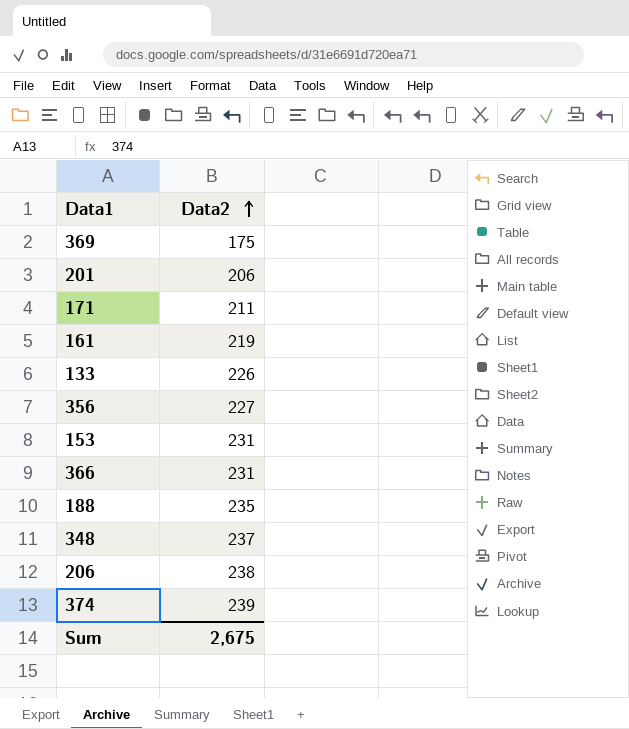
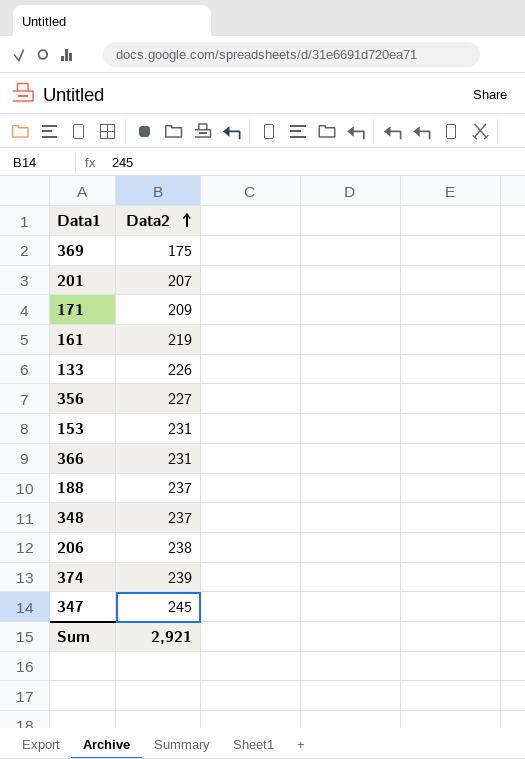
201 | Data2: 206 -> 207
171 | Data2: 211 -> 209
188 | Data2: 235 -> 237
row 347: none -> 245
Sum | Data2: 2,675 -> 2,921

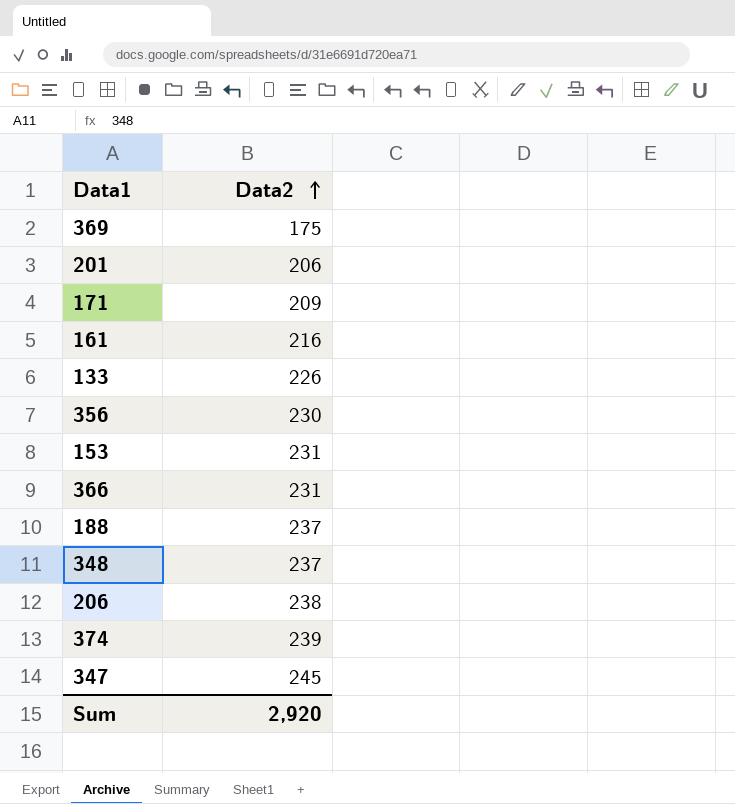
201 | Data2: 207 -> 206
161 | Data2: 219 -> 216
356 | Data2: 227 -> 230
Sum | Data2: 2,921 -> 2,920

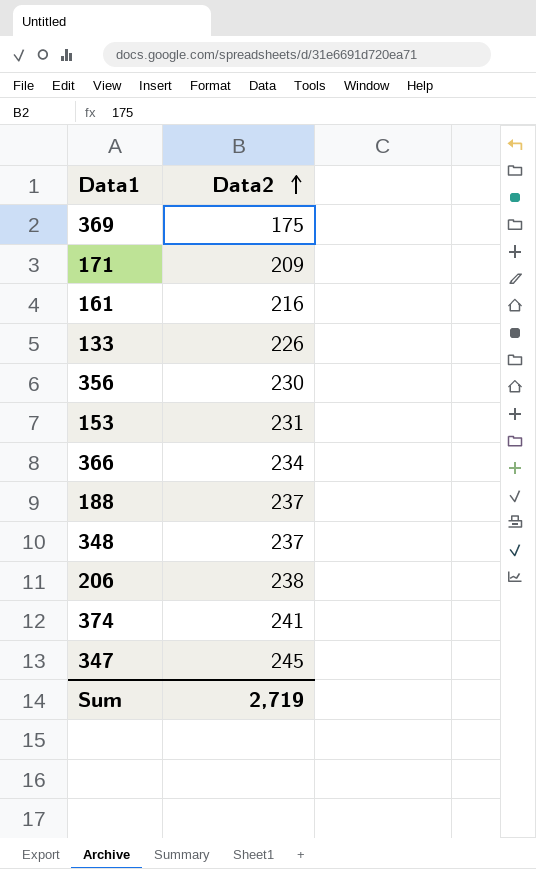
row 201: 206 -> none
366 | Data2: 231 -> 234
374 | Data2: 239 -> 241
Sum | Data2: 2,920 -> 2,719

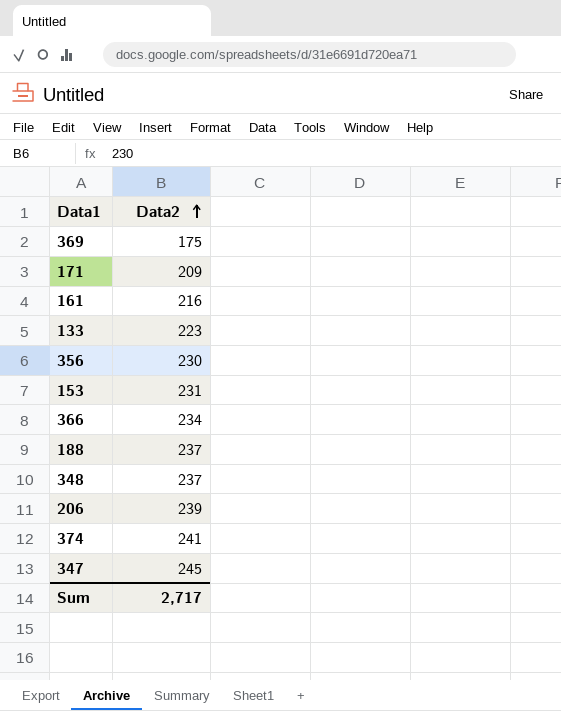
133 | Data2: 226 -> 223
206 | Data2: 238 -> 239
Sum | Data2: 2,719 -> 2,717

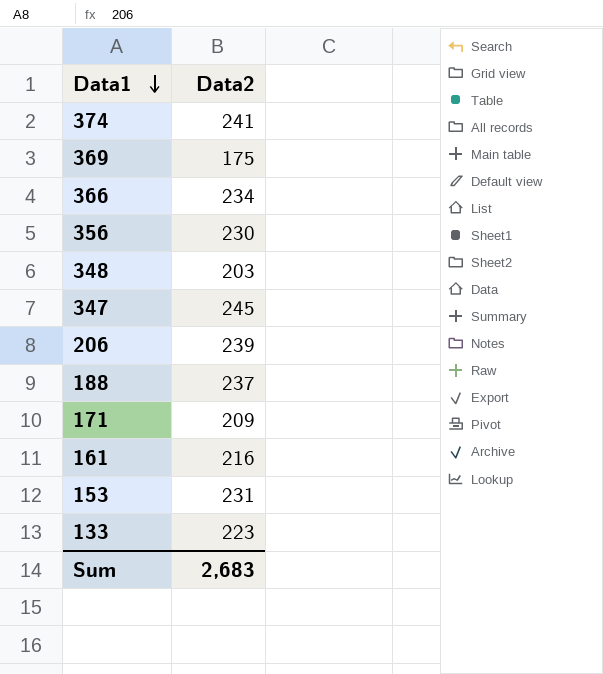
row order: Data2 ascending -> Data1 descending
348 | Data2: 237 -> 203
Sum | Data2: 2,717 -> 2,683

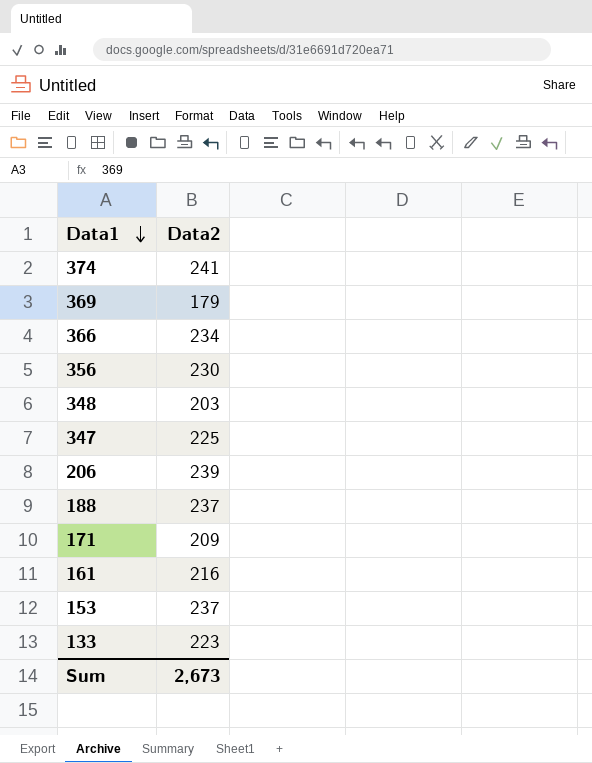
369 | Data2: 175 -> 179
347 | Data2: 245 -> 225
153 | Data2: 231 -> 237
Sum | Data2: 2,683 -> 2,673

